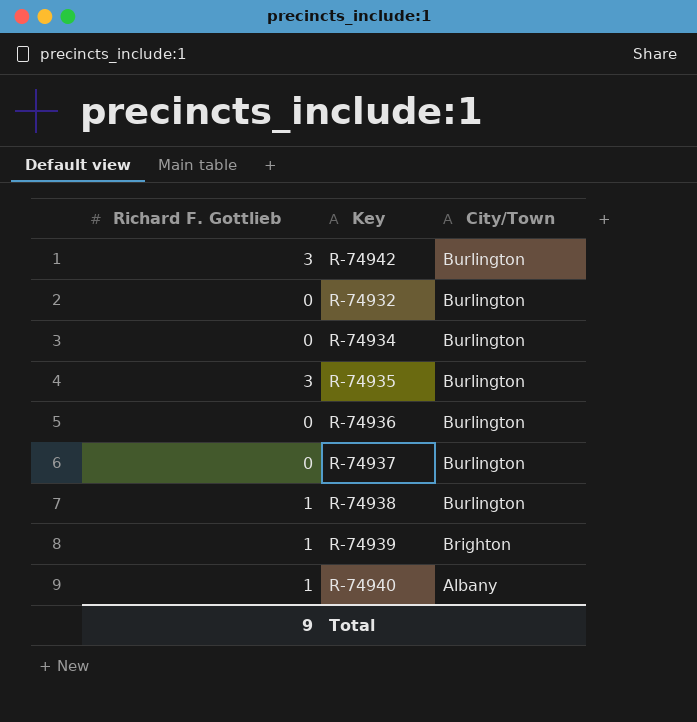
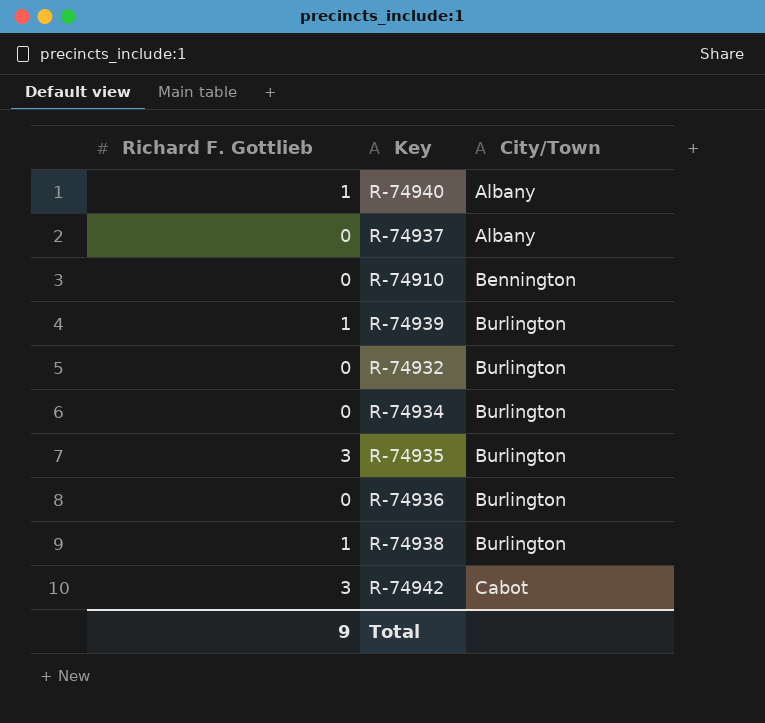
row order: City/Town descending -> City/Town ascending
R-74937 | City/Town: Burlington -> Albany
row R-74910: none -> 0 | Bennington
R-74939 | City/Town: Brighton -> Burlington
R-74942 | City/Town: Burlington -> Cabot

